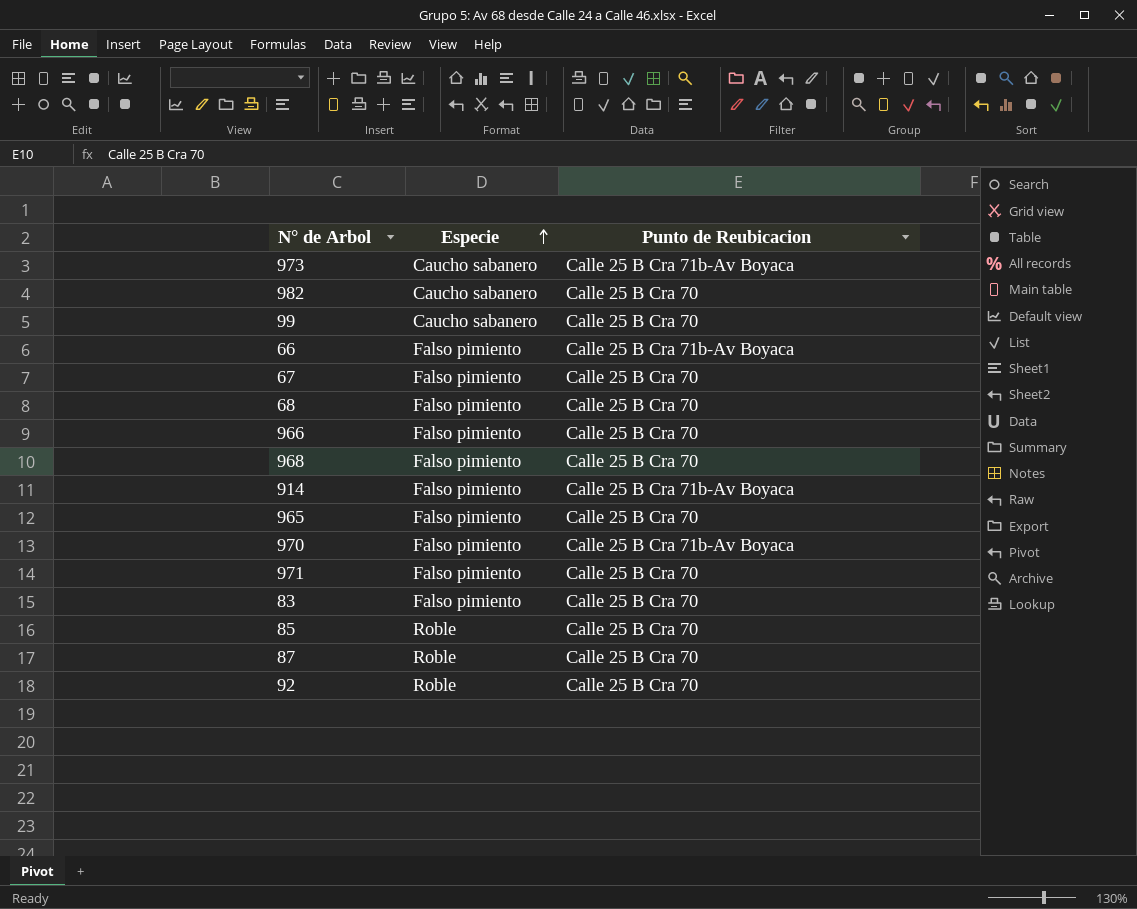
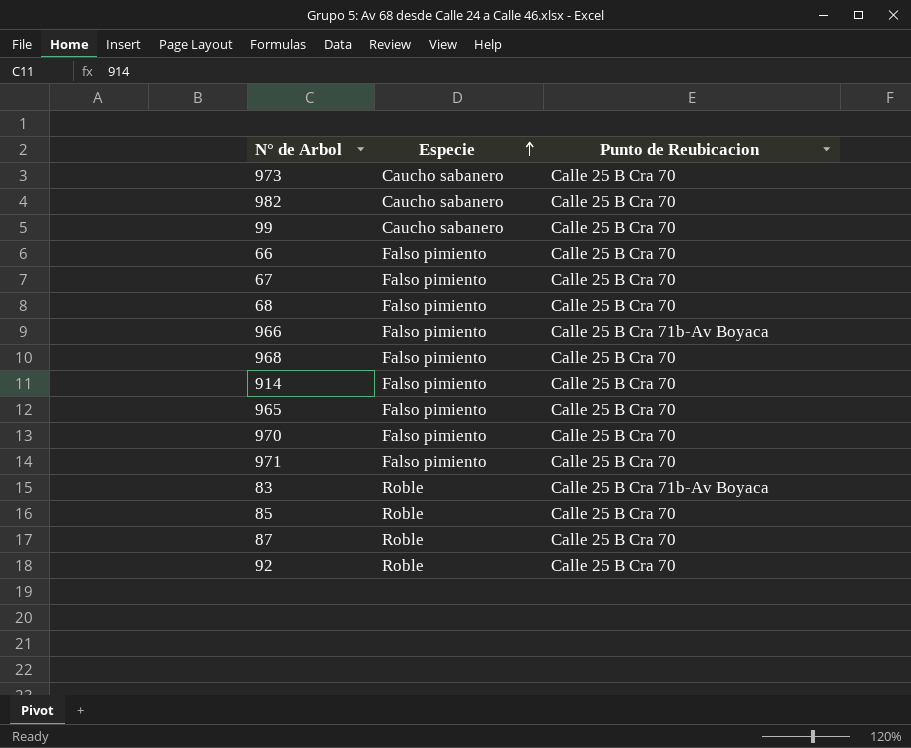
973 | Punto de Reubicacion: Calle 25 B Cra 71b-Av Boyaca -> Calle 25 B Cra 70
66 | Punto de Reubicacion: Calle 25 B Cra 71b-Av Boyaca -> Calle 25 B Cra 70
966 | Punto de Reubicacion: Calle 25 B Cra 70 -> Calle 25 B Cra 71b-Av Boyaca
914 | Punto de Reubicacion: Calle 25 B Cra 71b-Av Boyaca -> Calle 25 B Cra 70
970 | Punto de Reubicacion: Calle 25 B Cra 71b-Av Boyaca -> Calle 25 B Cra 70
83 | Especie: Falso pimiento -> Roble
83 | Punto de Reubicacion: Calle 25 B Cra 70 -> Calle 25 B Cra 71b-Av Boyaca

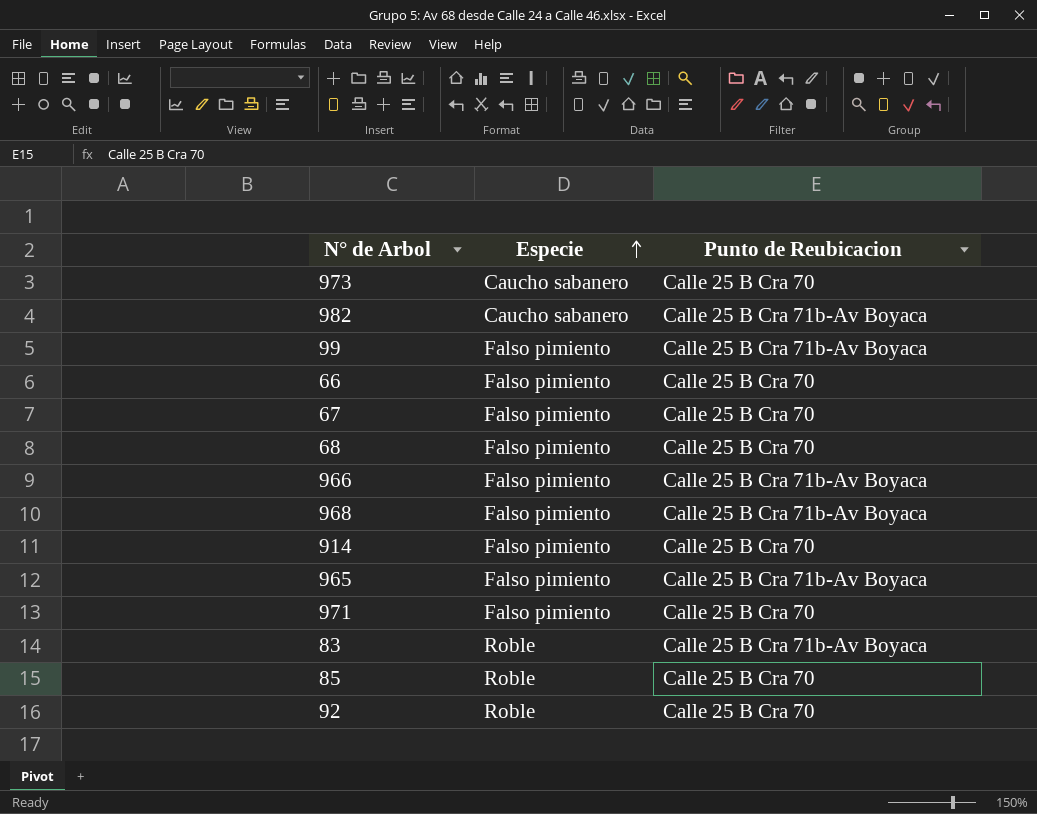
row 970: Falso pimiento | Calle 25 B Cra 70 -> none
row 87: Roble | Calle 25 B Cra 70 -> none
982 | Punto de Reubicacion: Calle 25 B Cra 70 -> Calle 25 B Cra 71b-Av Boyaca
99 | Especie: Caucho sabanero -> Falso pimiento
99 | Punto de Reubicacion: Calle 25 B Cra 70 -> Calle 25 B Cra 71b-Av Boyaca
968 | Punto de Reubicacion: Calle 25 B Cra 70 -> Calle 25 B Cra 71b-Av Boyaca
965 | Punto de Reubicacion: Calle 25 B Cra 70 -> Calle 25 B Cra 71b-Av Boyaca

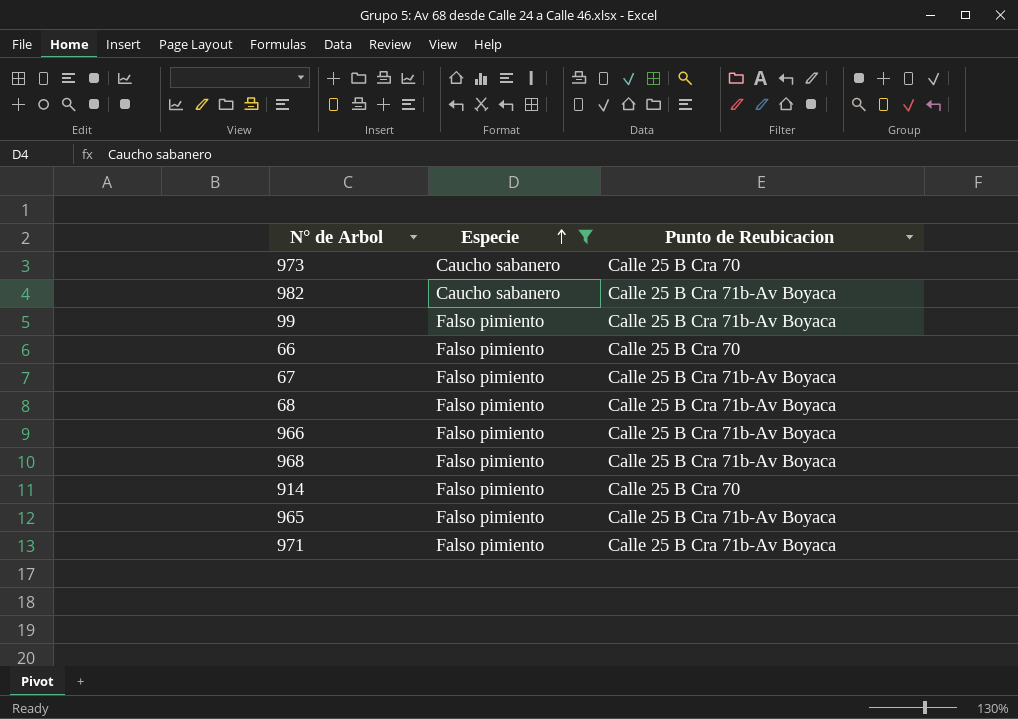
filter: none -> Especie != Roble
67 | Punto de Reubicacion: Calle 25 B Cra 70 -> Calle 25 B Cra 71b-Av Boyaca
68 | Punto de Reubicacion: Calle 25 B Cra 70 -> Calle 25 B Cra 71b-Av Boyaca
971 | Punto de Reubicacion: Calle 25 B Cra 70 -> Calle 25 B Cra 71b-Av Boyaca

